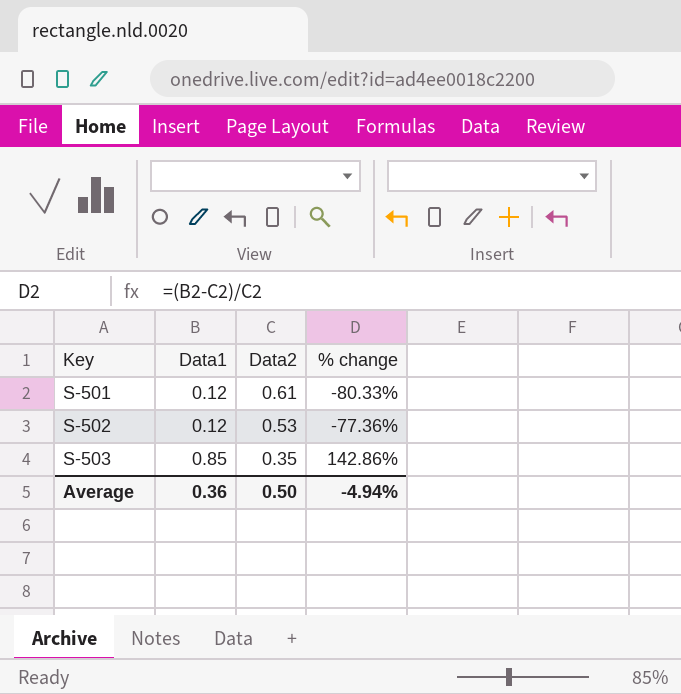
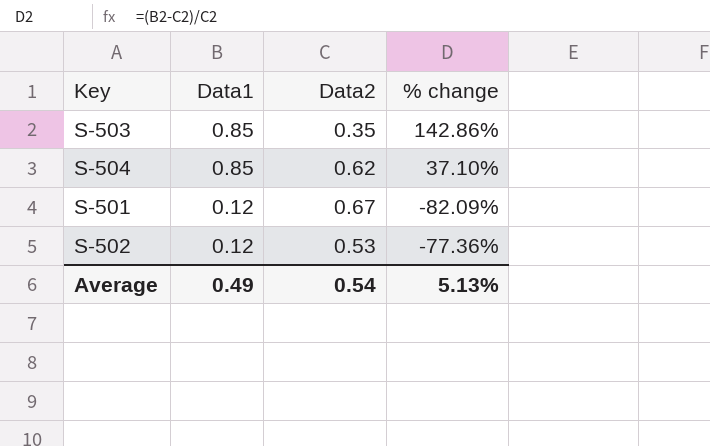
row order: Key ascending -> Data1 descending
row S-504: none -> 0.85 | 0.62 | 37.10%
S-501 | Data2: 0.61 -> 0.67
S-501 | % change: -80.33% -> -82.09%
Average | Data1: 0.36 -> 0.49
Average | Data2: 0.50 -> 0.54
Average | % change: -4.94% -> 5.13%

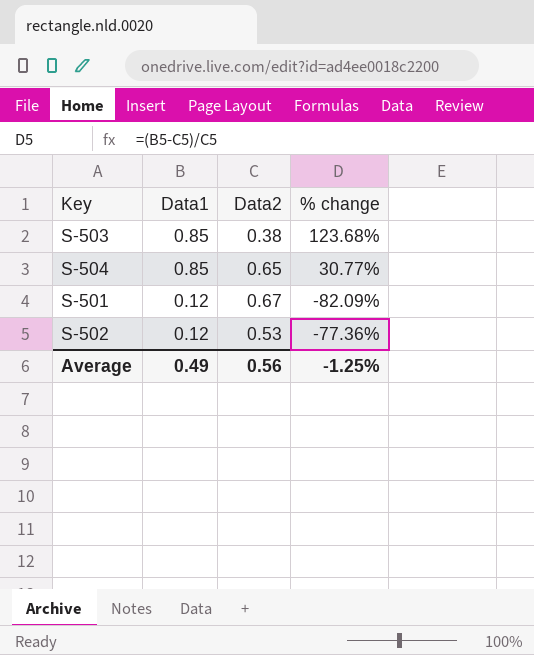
S-503 | Data2: 0.35 -> 0.38
S-503 | % change: 142.86% -> 123.68%
S-504 | Data2: 0.62 -> 0.65
S-504 | % change: 37.10% -> 30.77%
Average | Data2: 0.54 -> 0.56
Average | % change: 5.13% -> -1.25%

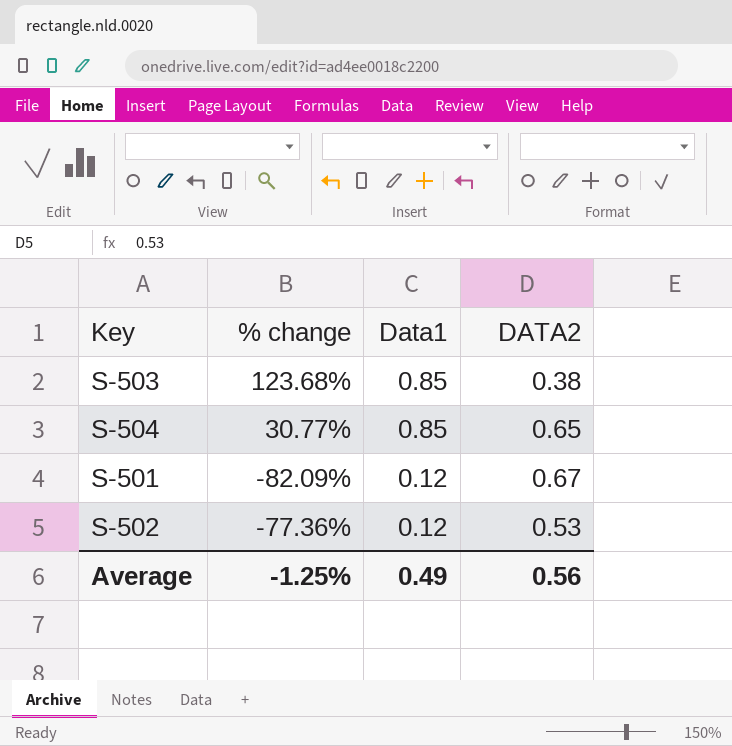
column % change | position: 4 -> 2
column name: Data2 -> DATA2

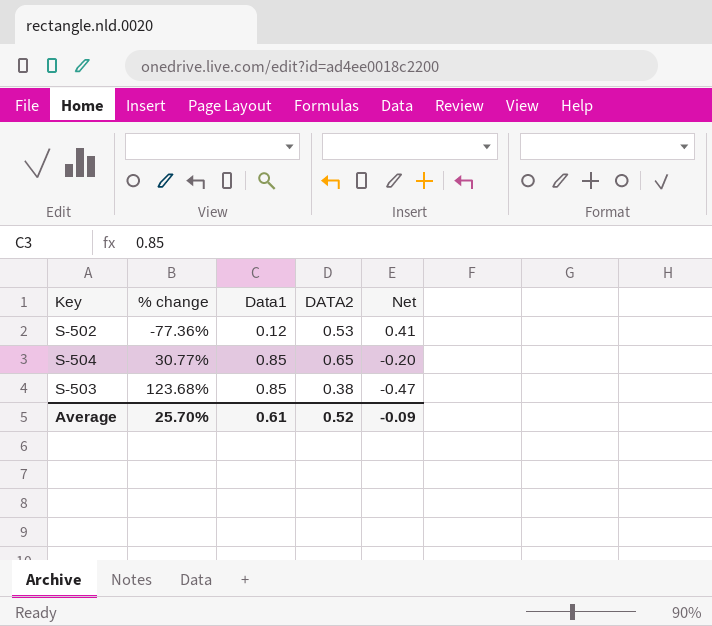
row order: Data1 descending -> % change ascending
column Net | formula: none -> [DATA2] - [Data1]
row S-501: -82.09% | 0.12 | 0.67 -> none
Average | % change: -1.25% -> 25.70%
Average | Data1: 0.49 -> 0.61
Average | DATA2: 0.56 -> 0.52

